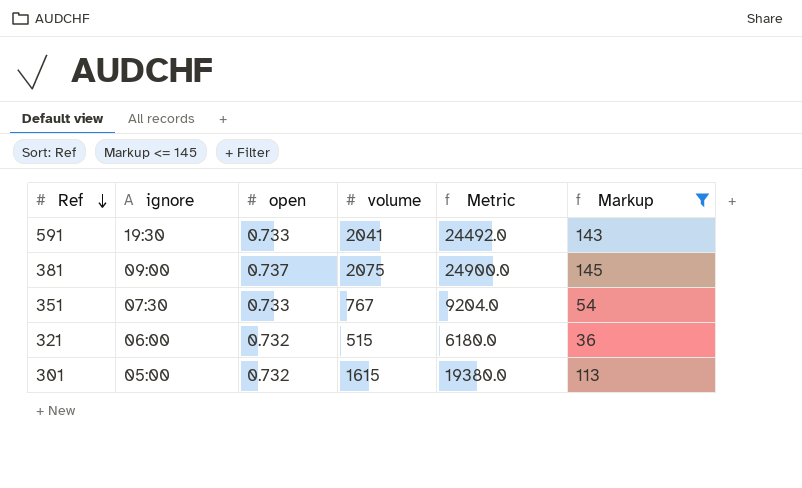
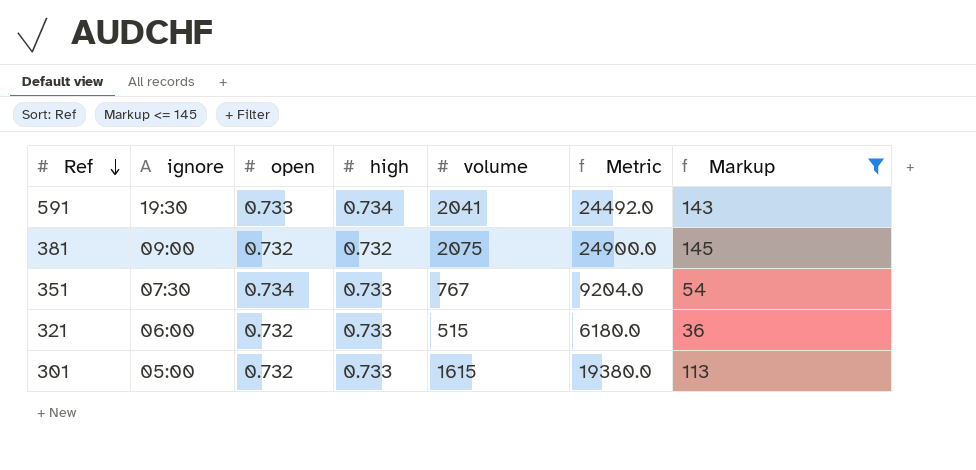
column high | position: none -> 4
381 | open: 0.737 -> 0.732
351 | open: 0.733 -> 0.734

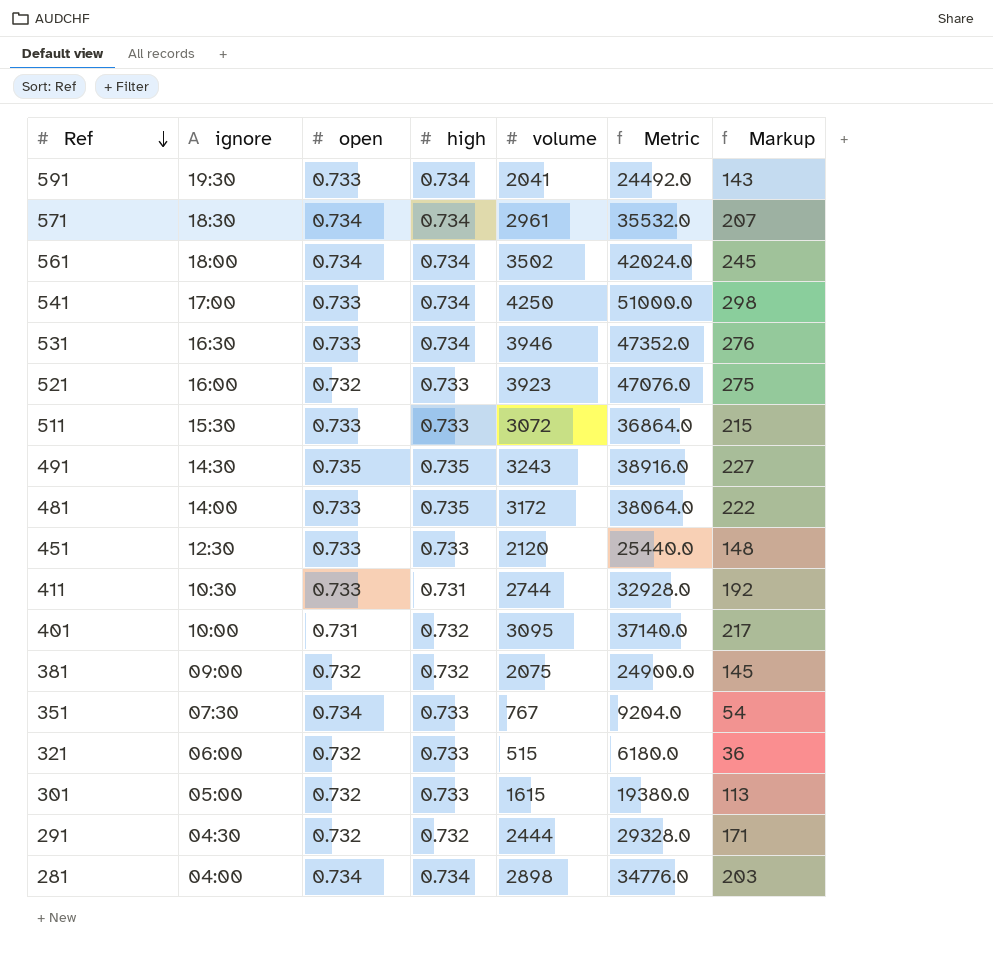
filter: Markup <= 145 -> none

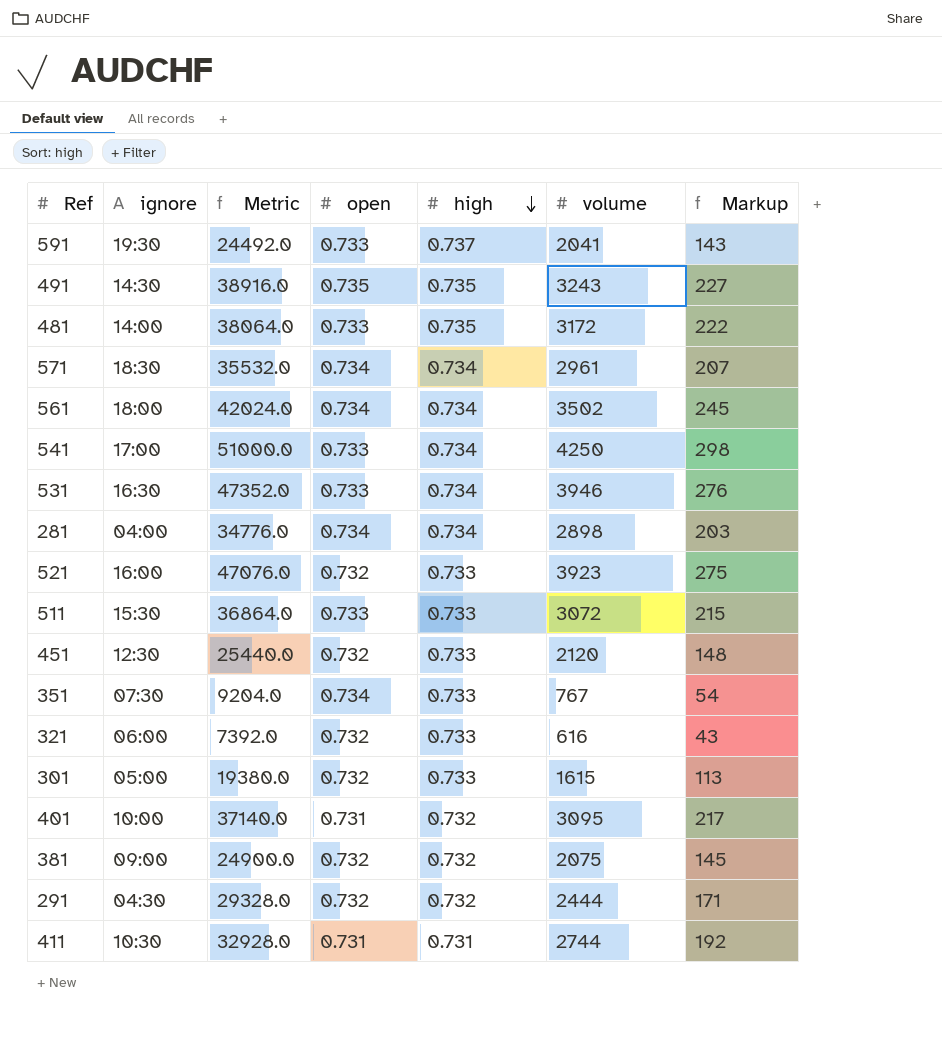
row order: Ref descending -> high descending
column Metric | position: 6 -> 3
591 | high: 0.734 -> 0.737
451 | open: 0.733 -> 0.732
321 | Metric: 6180.0 -> 7392.0
321 | volume: 515 -> 616
321 | Markup: 36 -> 43
411 | open: 0.733 -> 0.731

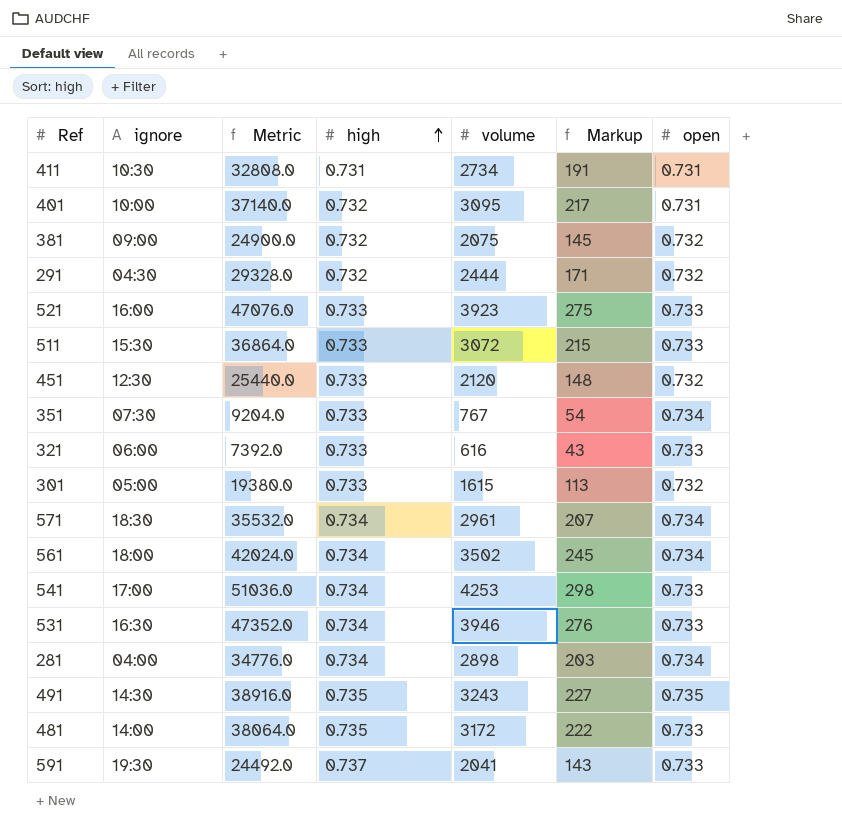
row order: high descending -> high ascending
column open | position: 4 -> 7
411 | Metric: 32928.0 -> 32808.0
411 | volume: 2744 -> 2734
411 | Markup: 192 -> 191
521 | open: 0.732 -> 0.733
321 | open: 0.732 -> 0.733
541 | Metric: 51000.0 -> 51036.0
541 | volume: 4250 -> 4253

